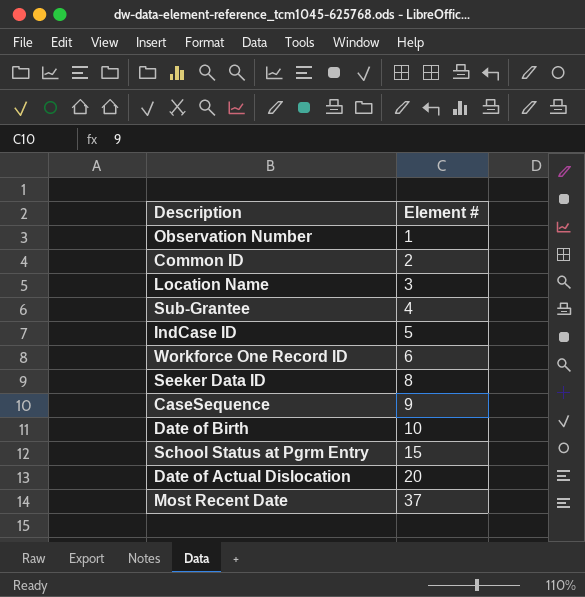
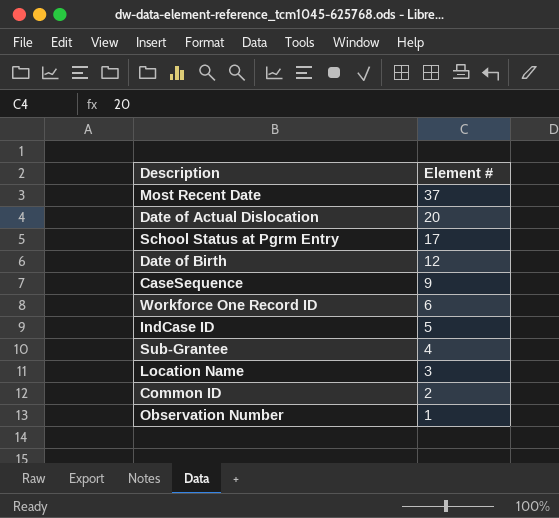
row order: Element # ascending -> Element # descending
row Seeker Data ID: 8 -> none
School Status at Pgrm Entry | Element #: 15 -> 17
Date of Birth | Element #: 10 -> 12

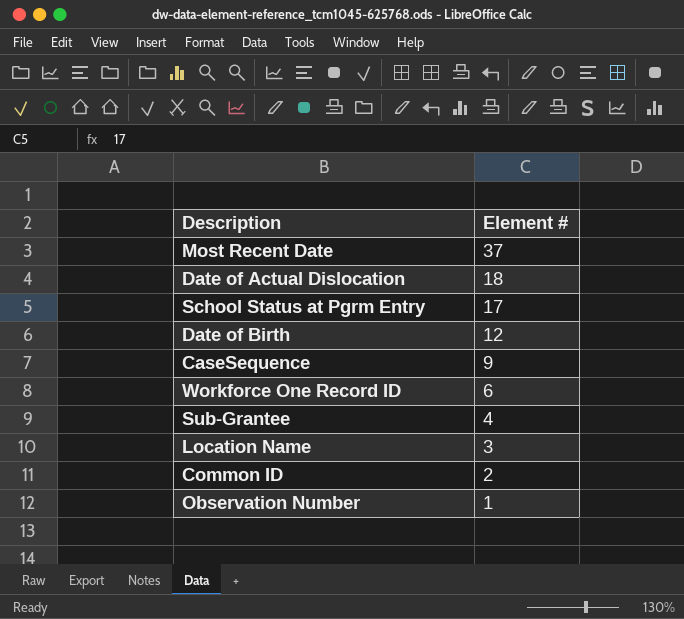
row IndCase ID: 5 -> none
Date of Actual Dislocation | Element #: 20 -> 18

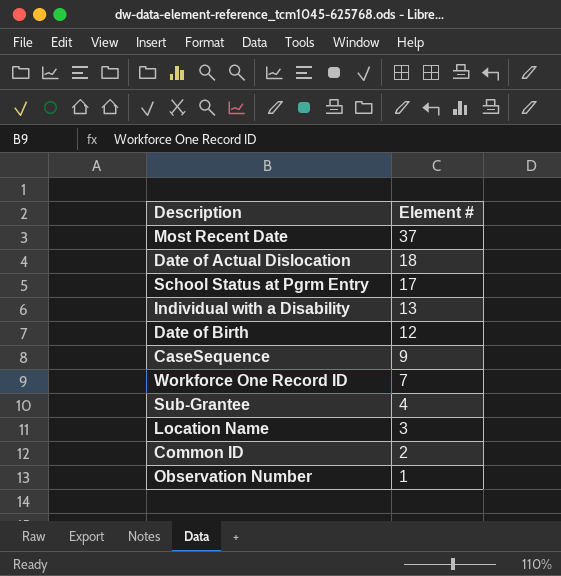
row Individual with a Disability: none -> 13
Workforce One Record ID | Element #: 6 -> 7

